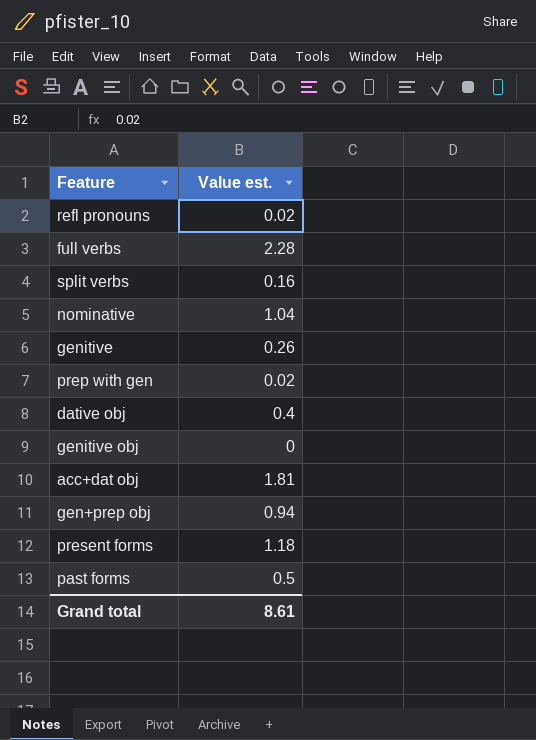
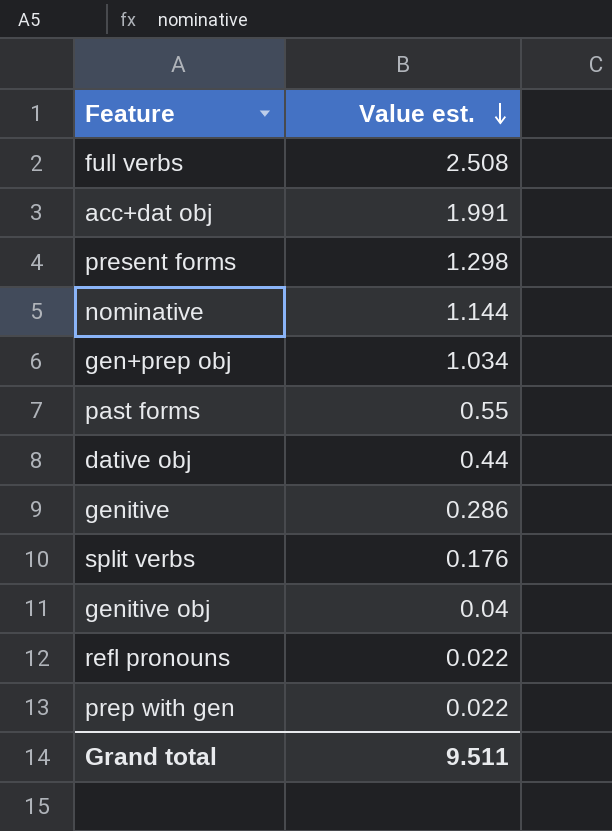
row order: none -> Value est. descending
full verbs | Value est.: 2.28 -> 2.508
acc+dat obj | Value est.: 1.81 -> 1.991
present forms | Value est.: 1.18 -> 1.298
nominative | Value est.: 1.04 -> 1.144
gen+prep obj | Value est.: 0.94 -> 1.034
past forms | Value est.: 0.5 -> 0.55
dative obj | Value est.: 0.4 -> 0.44
genitive | Value est.: 0.26 -> 0.286
split verbs | Value est.: 0.16 -> 0.176
genitive obj | Value est.: 0 -> 0.04
refl pronouns | Value est.: 0.02 -> 0.022
prep with gen | Value est.: 0.02 -> 0.022
Grand total | Value est.: 8.61 -> 9.511

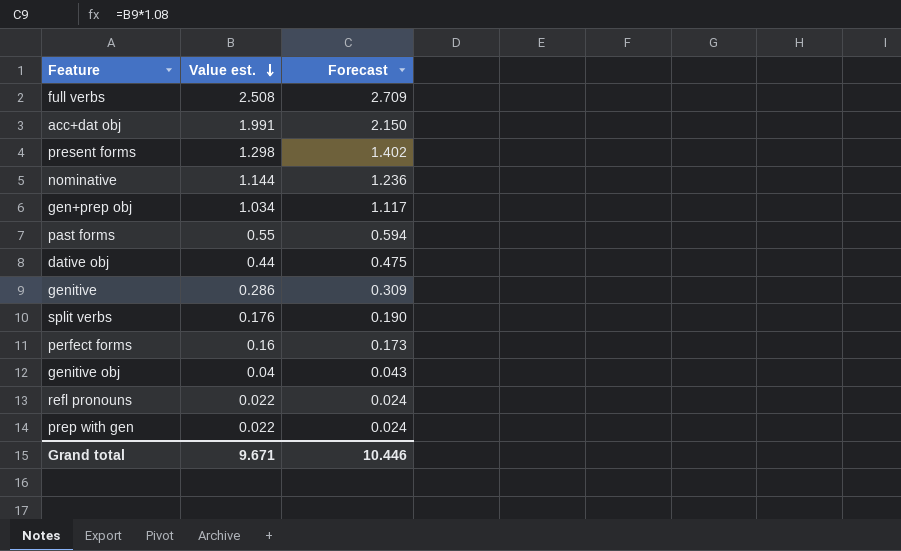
column Forecast | formula: none -> [Value est.] * 1.08
row perfect forms: none -> 0.16 | 0.173
Grand total | Value est.: 9.511 -> 9.671

